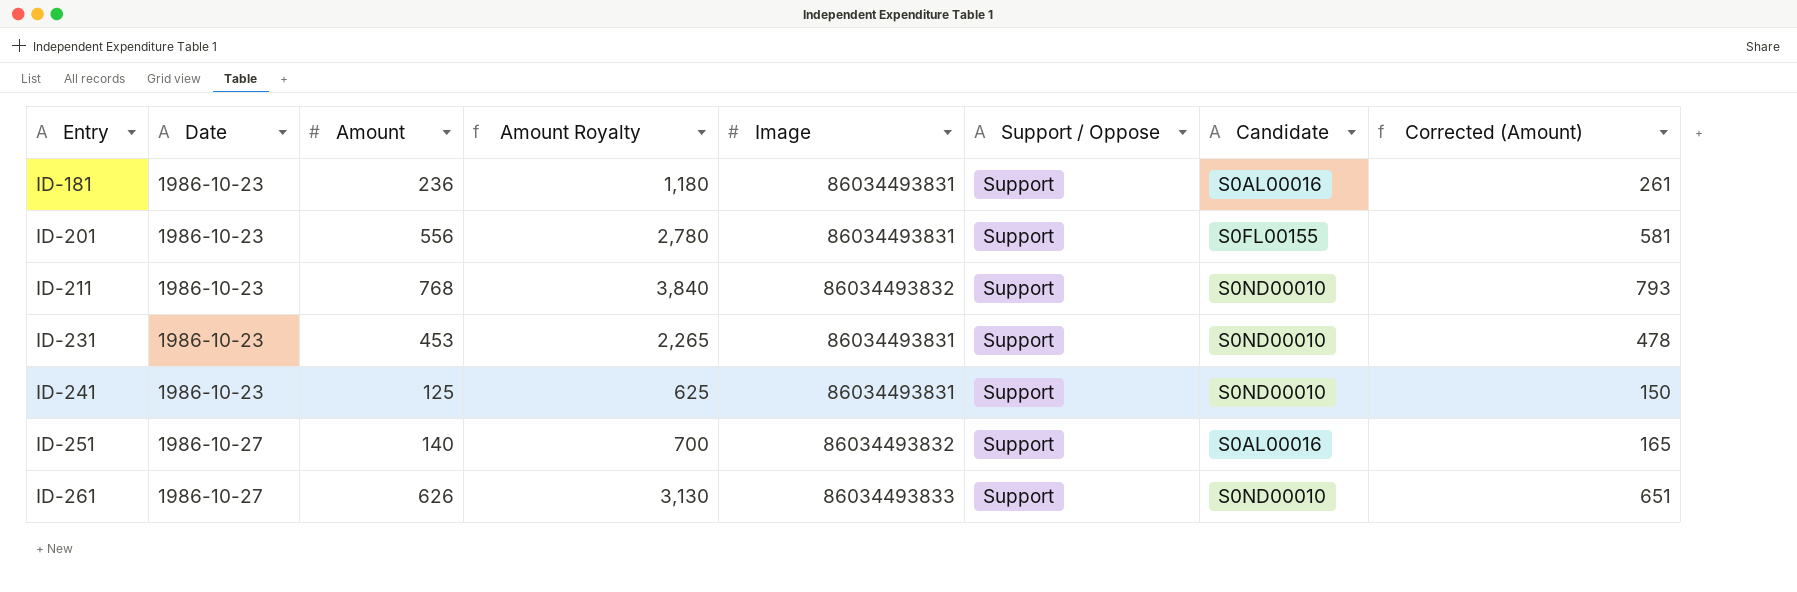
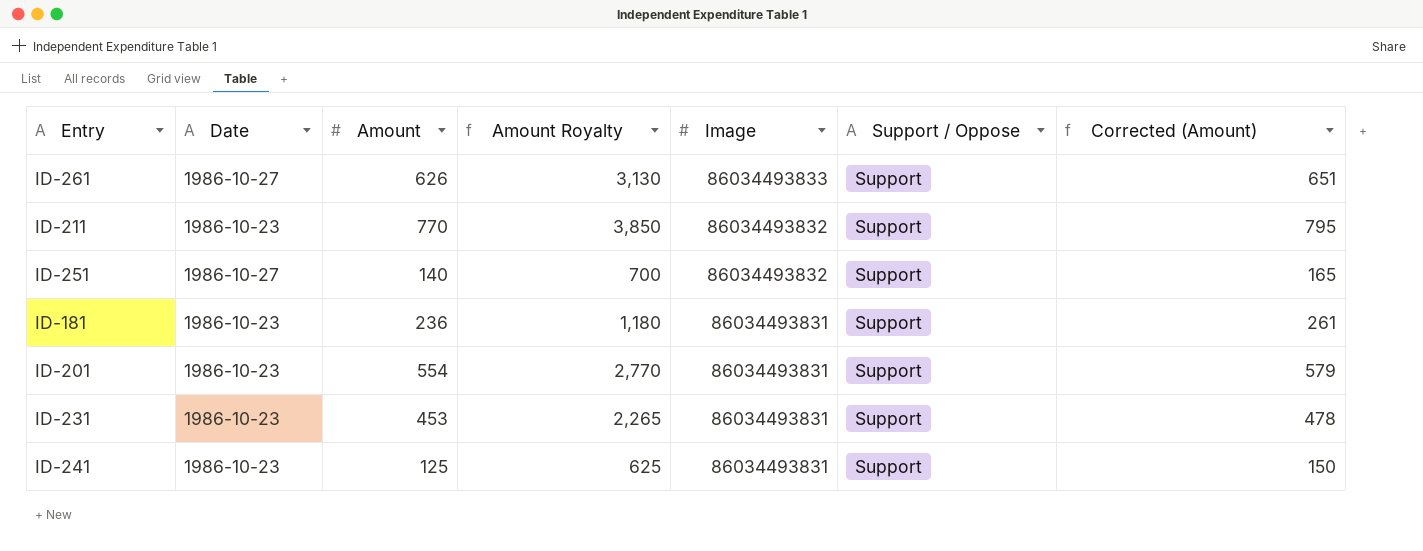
row order: Entry ascending -> Image descending
column Candidate | position: 7 -> none
ID-211 | Amount: 768 -> 770
ID-211 | Amount Royalty: 3,840 -> 3,850
ID-211 | Corrected (Amount): 793 -> 795
ID-201 | Amount: 556 -> 554
ID-201 | Amount Royalty: 2,780 -> 2,770
ID-201 | Corrected (Amount): 581 -> 579

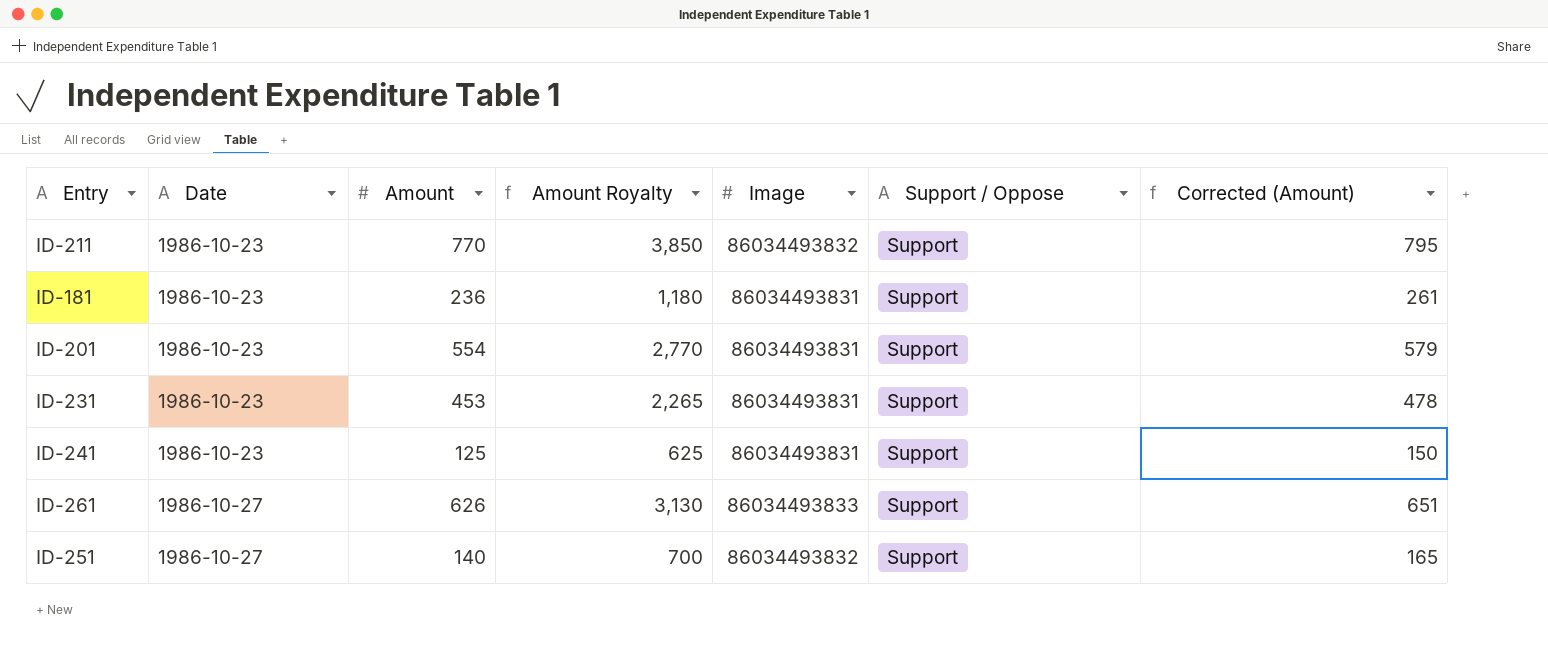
row order: Image descending -> Date ascending

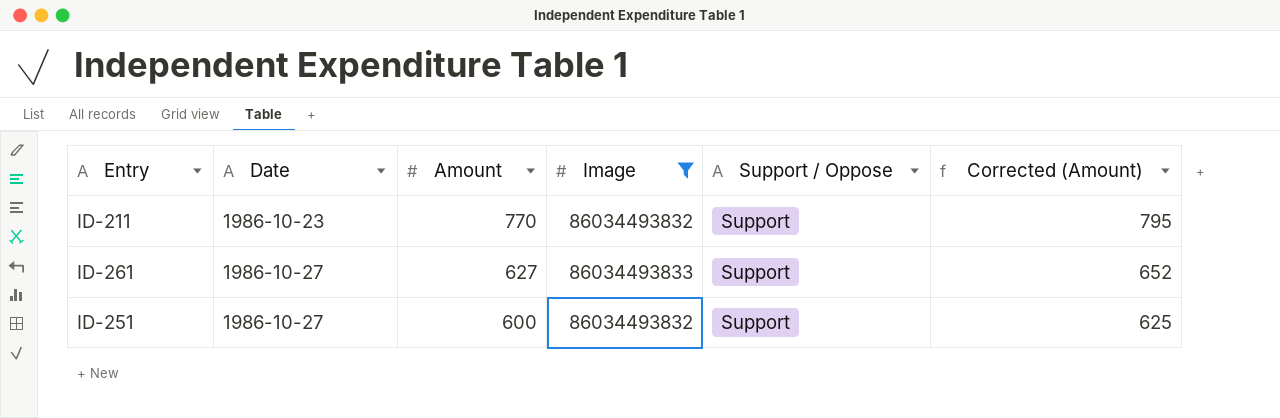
filter: none -> Image != 86034493831
column Amount Royalty | formula: [Amount] * 5 -> none
ID-261 | Amount: 626 -> 627
ID-261 | Corrected (Amount): 651 -> 652
ID-251 | Amount: 140 -> 600
ID-251 | Corrected (Amount): 165 -> 625

